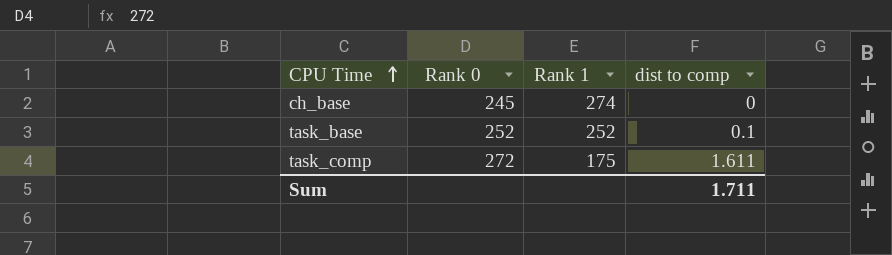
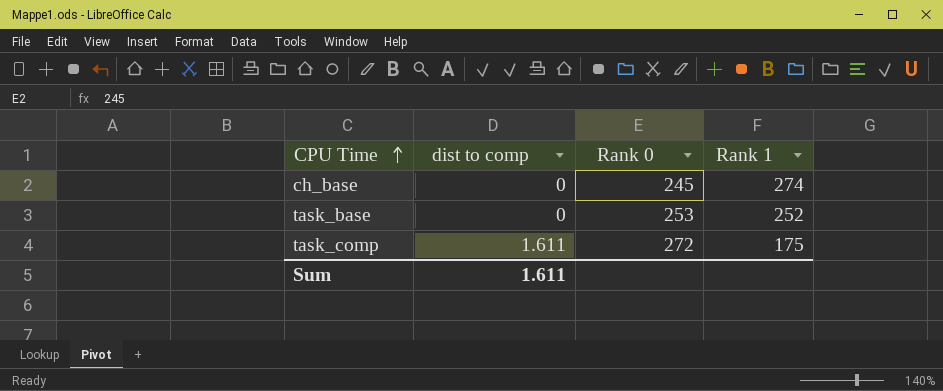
column dist to comp | position: 4 -> 2
task_base | dist to comp: 0.1 -> 0
task_base | Rank 0: 252 -> 253
Sum | dist to comp: 1.711 -> 1.611

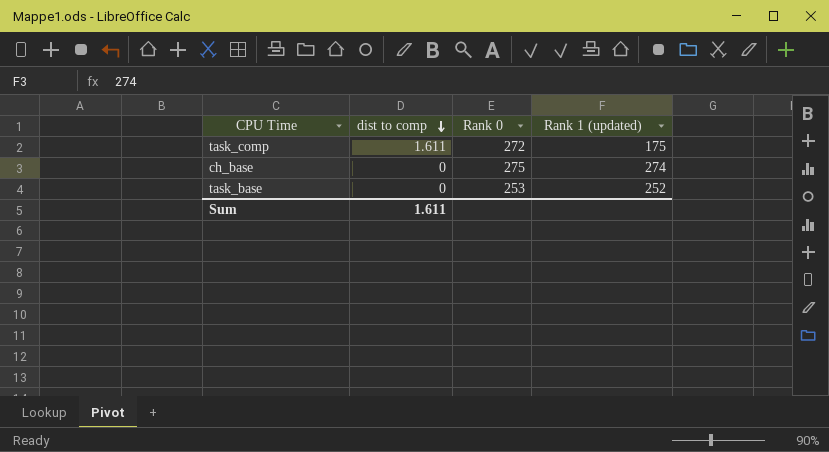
row order: CPU Time ascending -> dist to comp descending
column name: Rank 1 -> Rank 1 (updated)
ch_base | Rank 0: 245 -> 275

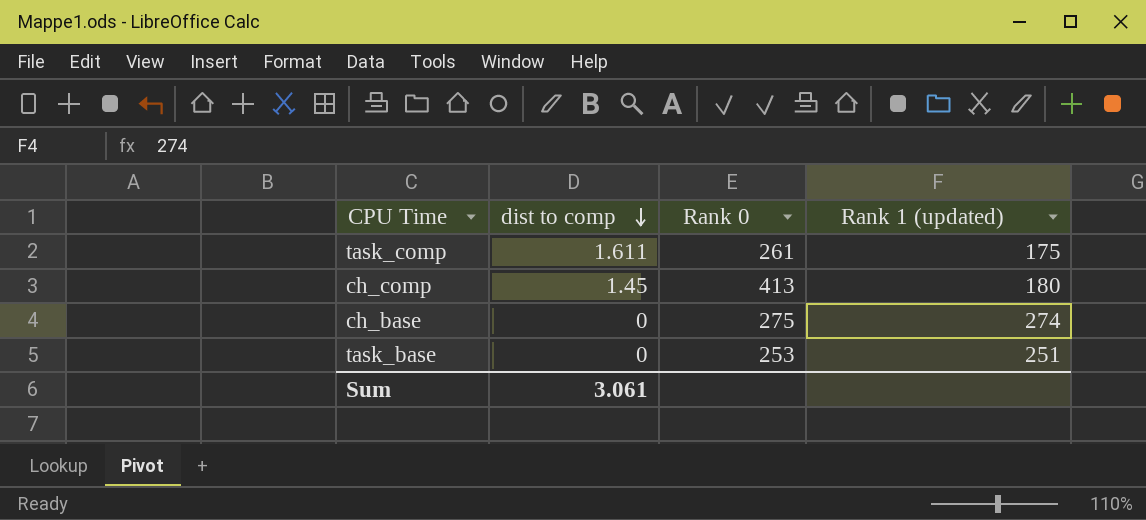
task_comp | Rank 0: 272 -> 261
row ch_comp: none -> 1.45 | 413 | 180
task_base | Rank 1 (updated): 252 -> 251
Sum | dist to comp: 1.611 -> 3.061

